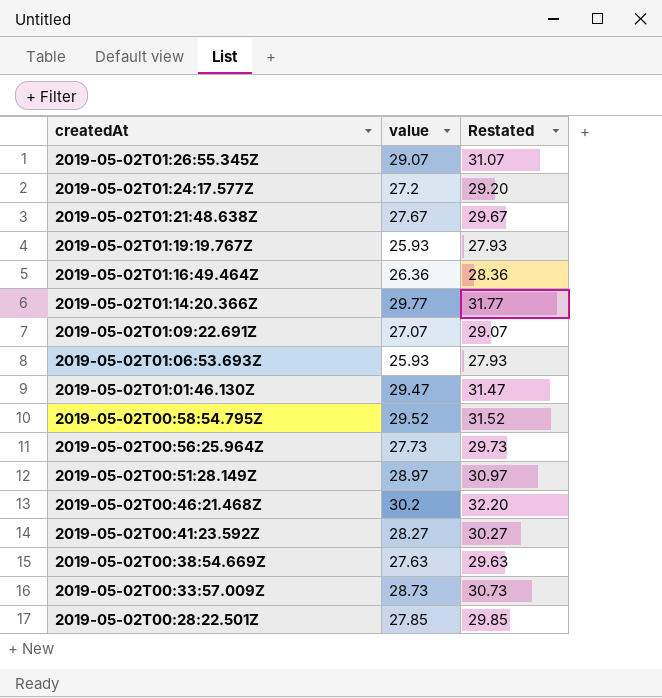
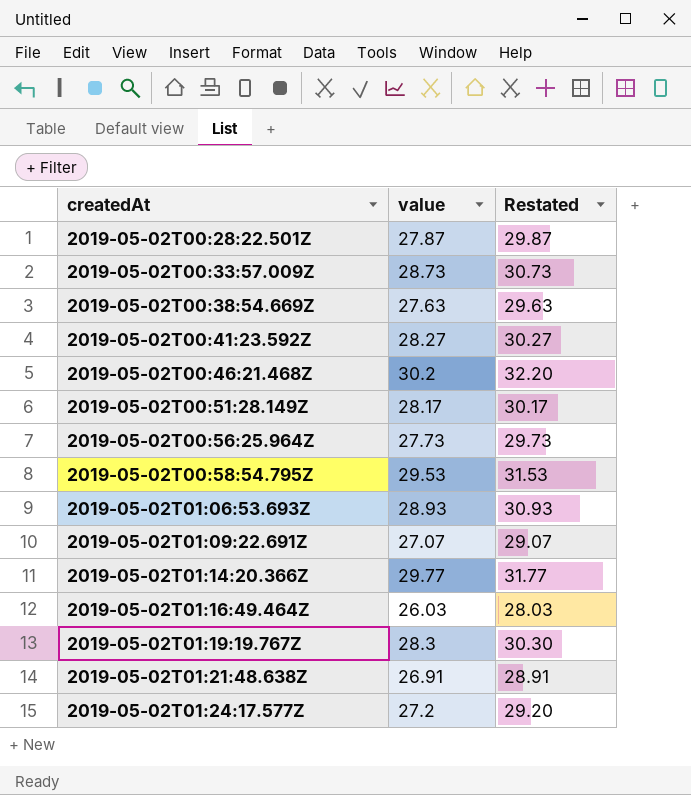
row order: createdAt descending -> createdAt ascending
row 2019-05-02T01:26:55.345Z: 29.07 | 31.07 -> none
row 2019-05-02T01:01:46.130Z: 29.47 | 31.47 -> none
2019-05-02T00:28:22.501Z | value: 27.85 -> 27.87
2019-05-02T00:28:22.501Z | Restated: 29.85 -> 29.87
2019-05-02T00:51:28.149Z | value: 28.97 -> 28.17
2019-05-02T00:51:28.149Z | Restated: 30.97 -> 30.17
2019-05-02T00:58:54.795Z | value: 29.52 -> 29.53
2019-05-02T00:58:54.795Z | Restated: 31.52 -> 31.53
2019-05-02T01:06:53.693Z | value: 25.93 -> 28.93
2019-05-02T01:06:53.693Z | Restated: 27.93 -> 30.93
2019-05-02T01:16:49.464Z | value: 26.36 -> 26.03
2019-05-02T01:16:49.464Z | Restated: 28.36 -> 28.03
2019-05-02T01:19:19.767Z | value: 25.93 -> 28.3
2019-05-02T01:19:19.767Z | Restated: 27.93 -> 30.30
2019-05-02T01:21:48.638Z | value: 27.67 -> 26.91
2019-05-02T01:21:48.638Z | Restated: 29.67 -> 28.91

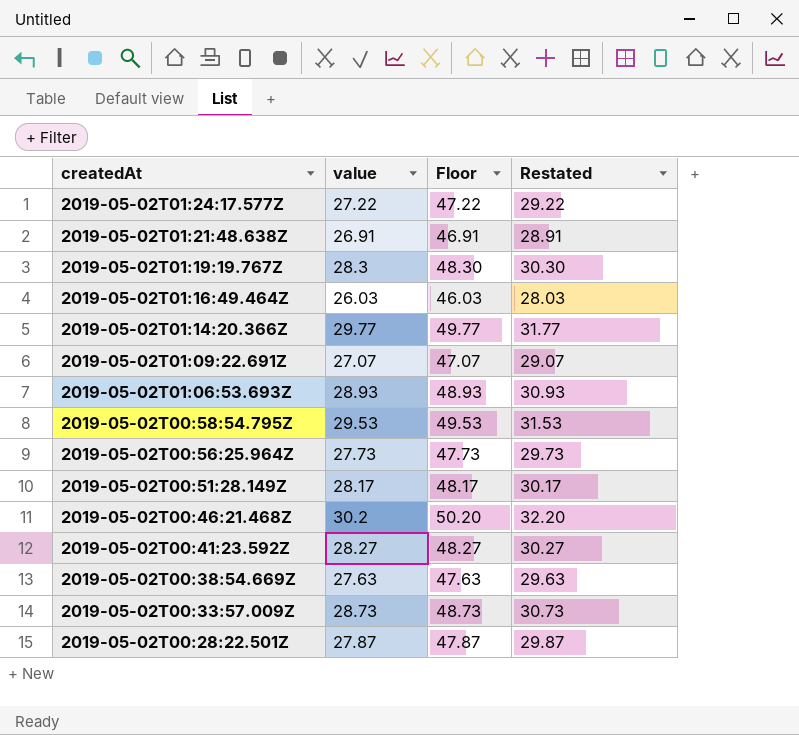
row order: createdAt ascending -> createdAt descending
column Floor | formula: none -> [value] + 20
2019-05-02T01:24:17.577Z | value: 27.2 -> 27.22
2019-05-02T01:24:17.577Z | Restated: 29.20 -> 29.22

